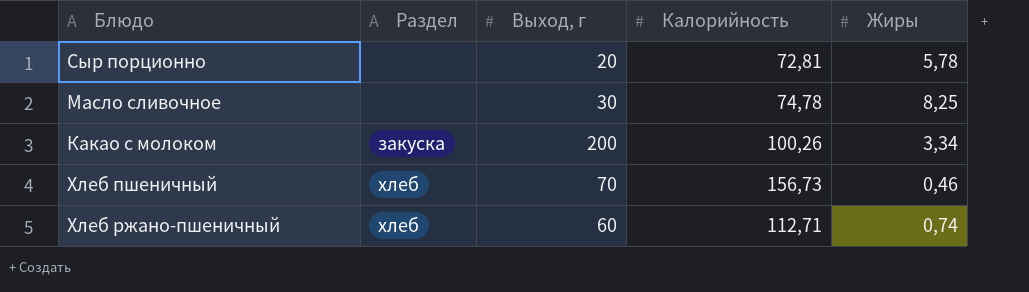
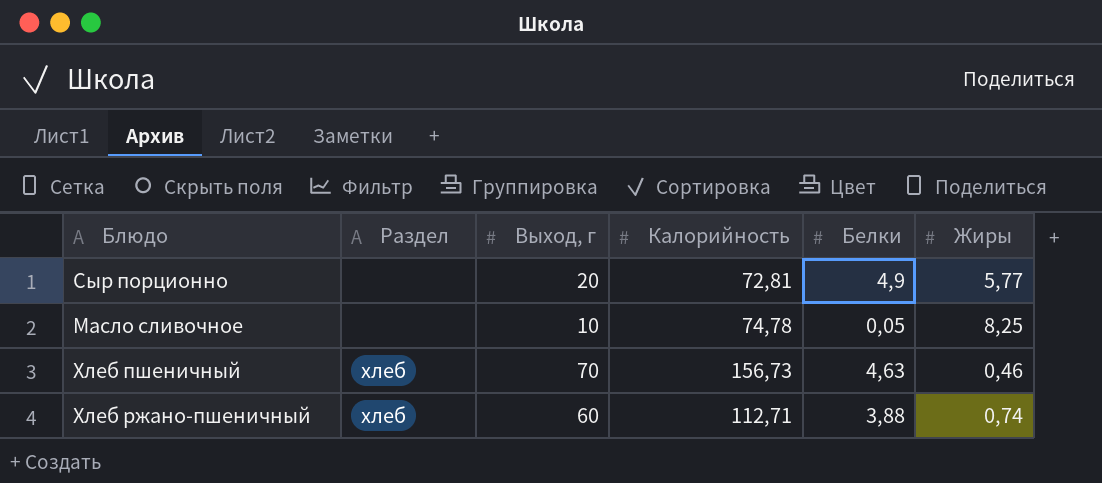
column Белки | position: none -> 5
row Какао с молоком: закуска | 200 | 100,26 | 3,34 -> none
Сыр порционно | Жиры: 5,78 -> 5,77
Масло сливочное | Выход, г: 30 -> 10

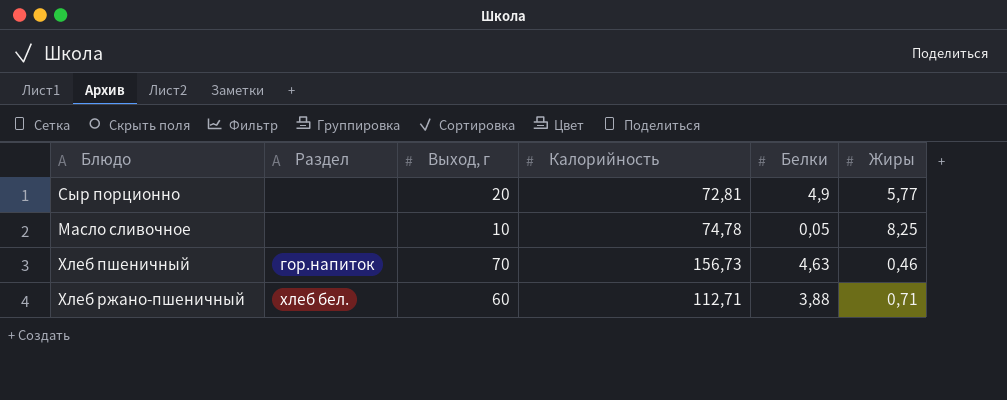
Хлеб пшеничный | Раздел: хлеб -> гор.напиток
Хлеб ржано-пшеничный | Раздел: хлеб -> хлеб бел.
Хлеб ржано-пшеничный | Жиры: 0,74 -> 0,71

